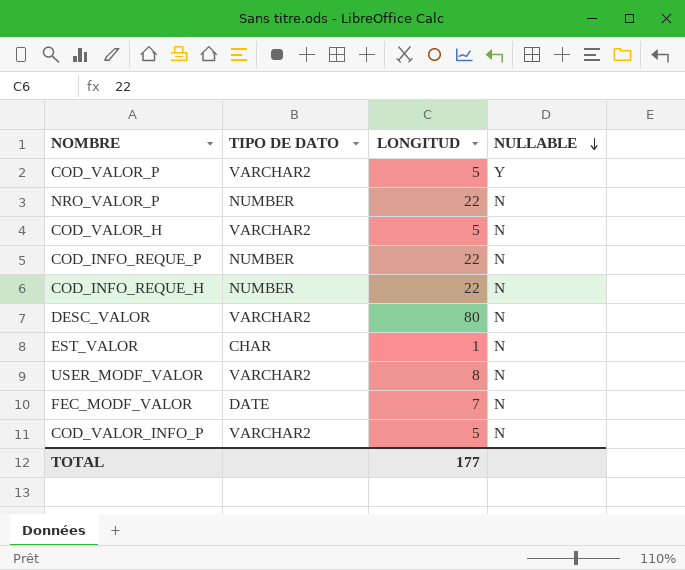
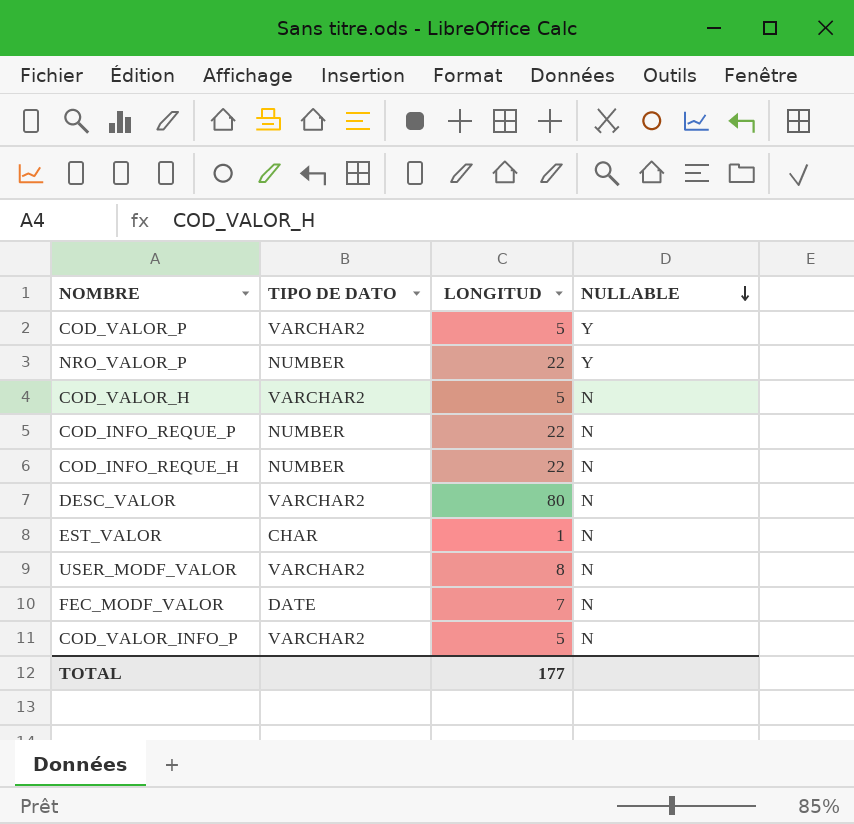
NRO_VALOR_P | NULLABLE: N -> Y

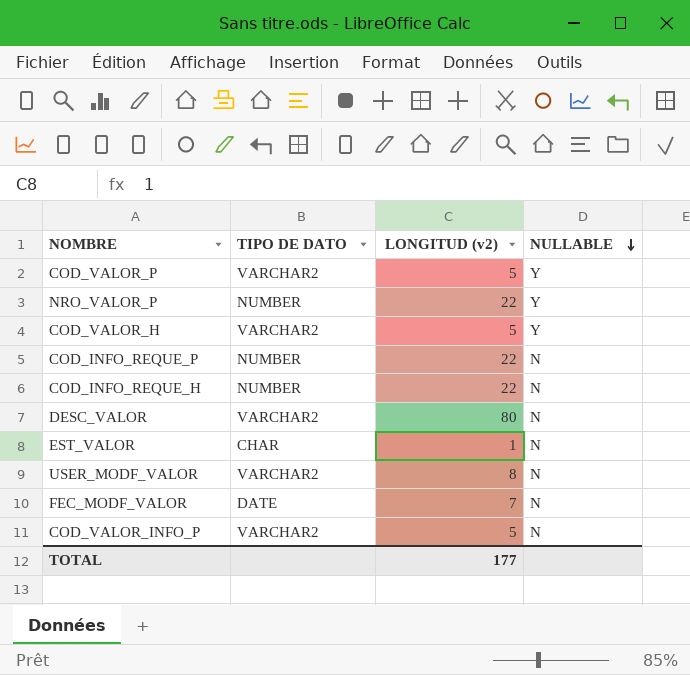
column name: LONGITUD -> LONGITUD (v2)
COD_VALOR_H | NULLABLE: N -> Y

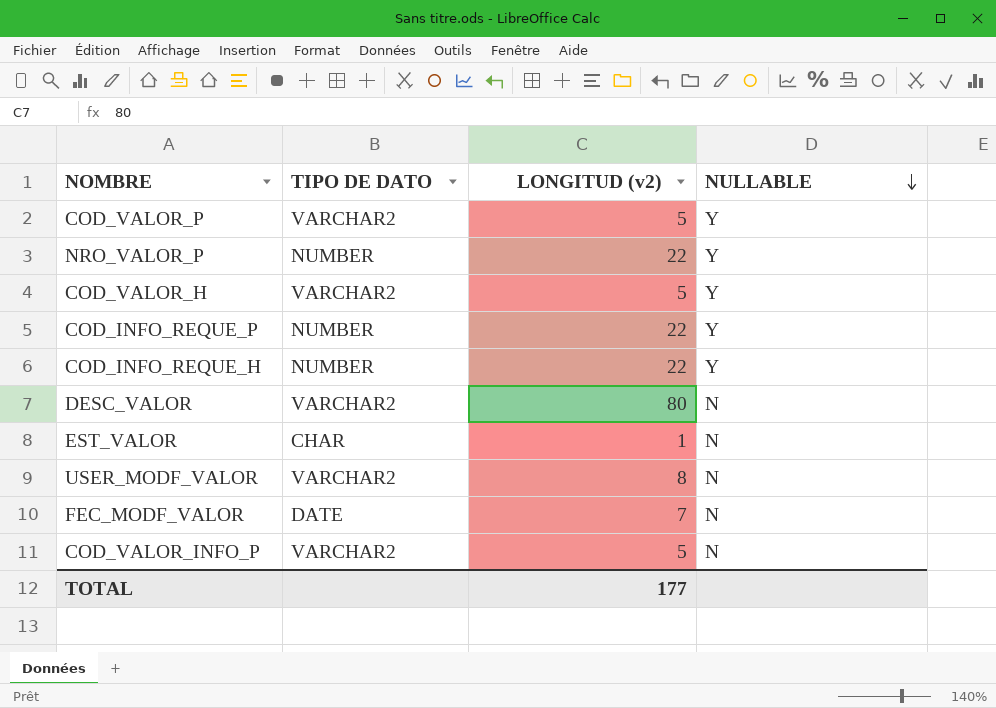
COD_INFO_REQUE_P | NULLABLE: N -> Y
COD_INFO_REQUE_H | NULLABLE: N -> Y

